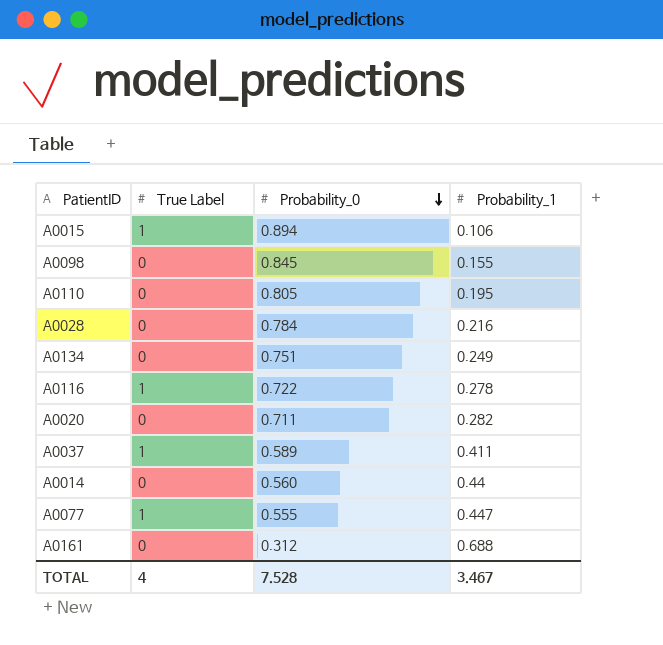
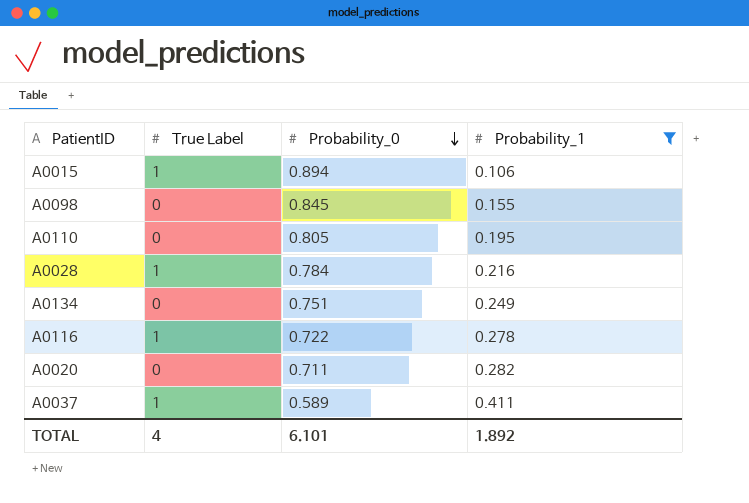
filter: none -> Probability_1 <= 0.411
A0028 | True Label: 0 -> 1
TOTAL | Probability_0: 7.528 -> 6.101
TOTAL | Probability_1: 3.467 -> 1.892

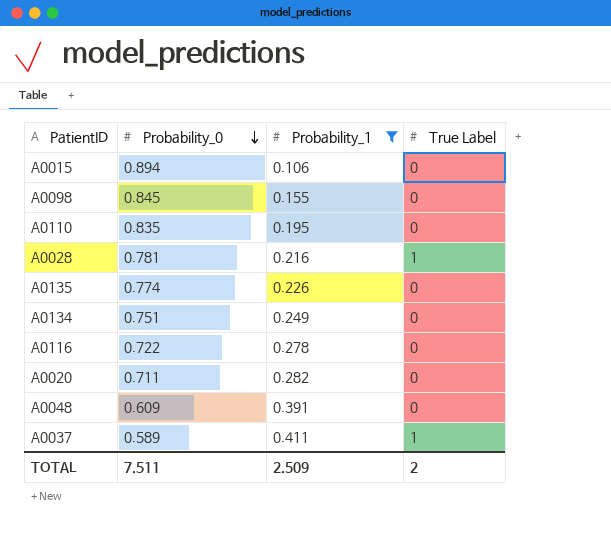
column True Label | position: 2 -> 4
A0015 | True Label: 1 -> 0
A0110 | Probability_0: 0.805 -> 0.835
A0028 | Probability_0: 0.784 -> 0.781
row A0135: none -> 0.774 | 0.226 | 0
A0116 | True Label: 1 -> 0
row A0048: none -> 0.609 | 0.391 | 0
TOTAL | Probability_0: 6.101 -> 7.511
TOTAL | Probability_1: 1.892 -> 2.509
TOTAL | True Label: 4 -> 2

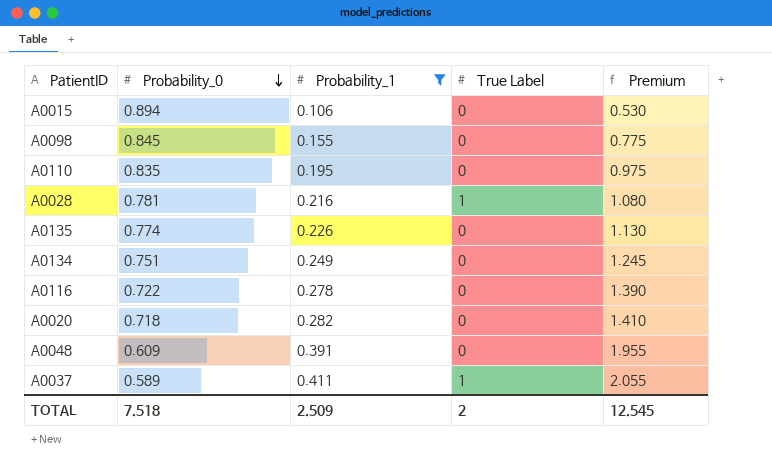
column Premium | formula: none -> [Probability_1] * 5
A0020 | Probability_0: 0.711 -> 0.718
TOTAL | Probability_0: 7.511 -> 7.518

